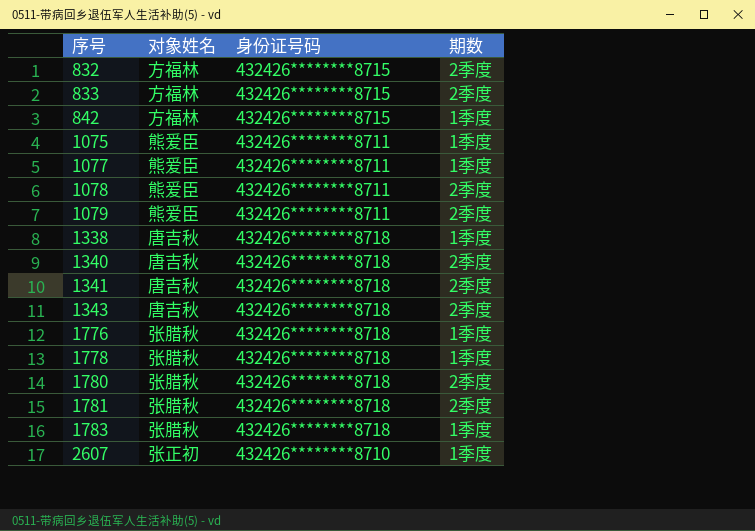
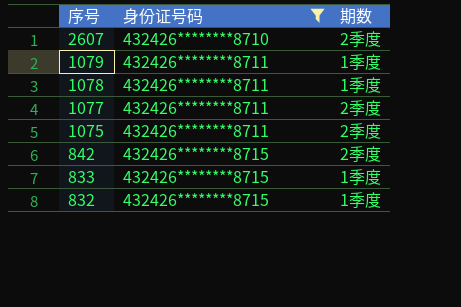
filter: none -> 身份证号码 != 432426********8718
row order: 序号 ascending -> 序号 descending
column 对象姓名 | position: 2 -> none
2607 | 期数: 1季度 -> 2季度
1079 | 期数: 2季度 -> 1季度
1078 | 期数: 2季度 -> 1季度
1077 | 期数: 1季度 -> 2季度
1075 | 期数: 1季度 -> 2季度
842 | 期数: 1季度 -> 2季度
833 | 期数: 2季度 -> 1季度
832 | 期数: 2季度 -> 1季度

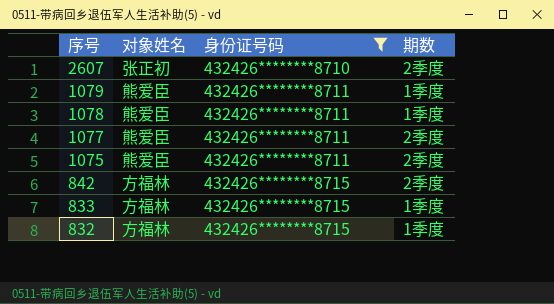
column 对象姓名 | position: none -> 2

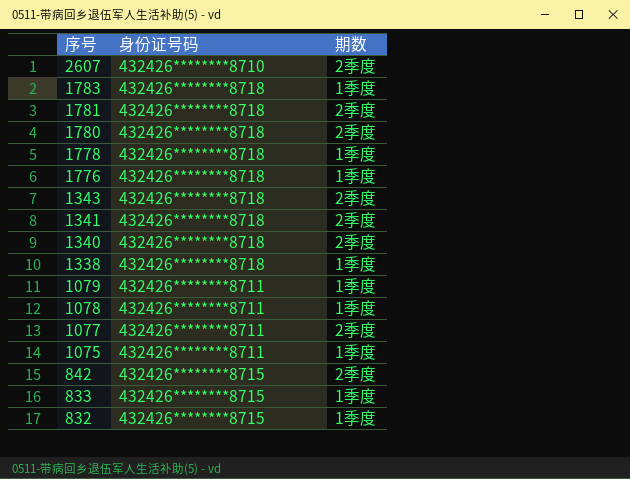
filter: 身份证号码 != 432426********8718 -> none
column 对象姓名 | position: 2 -> none
1075 | 期数: 2季度 -> 1季度

